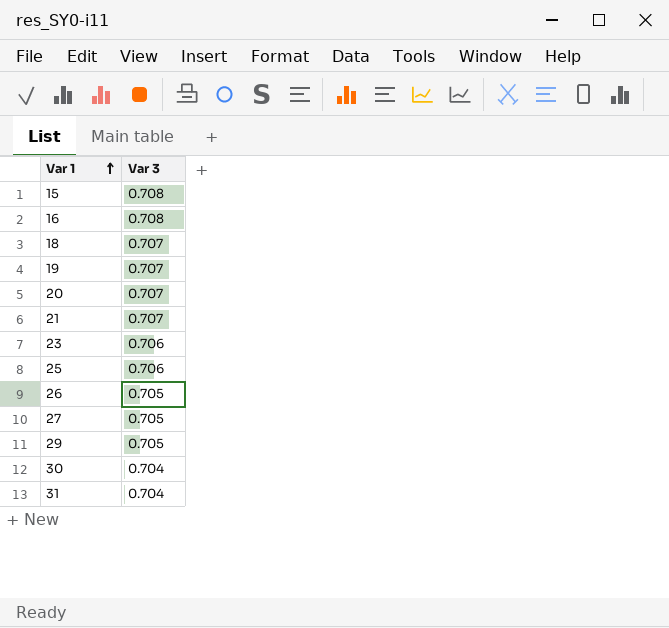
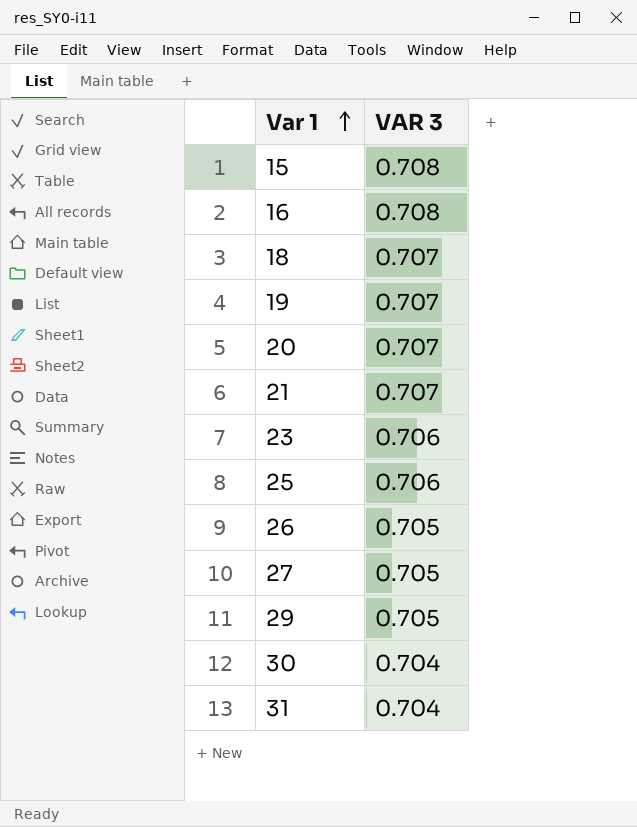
column name: Var 3 -> VAR 3

